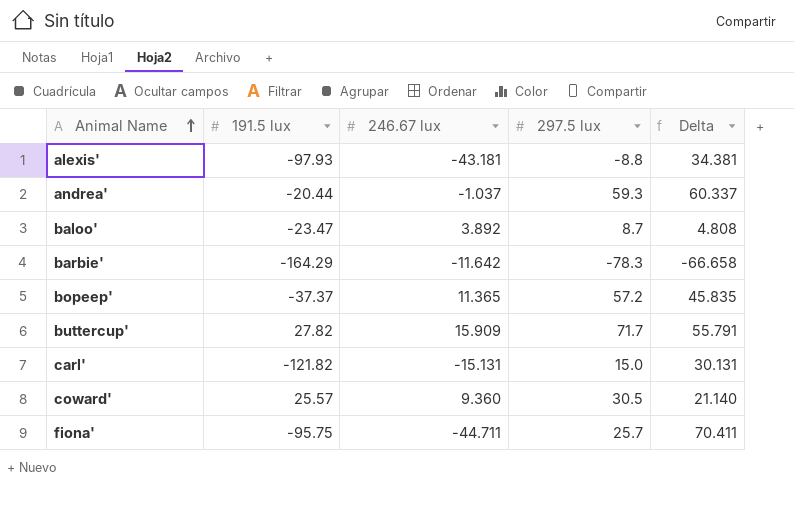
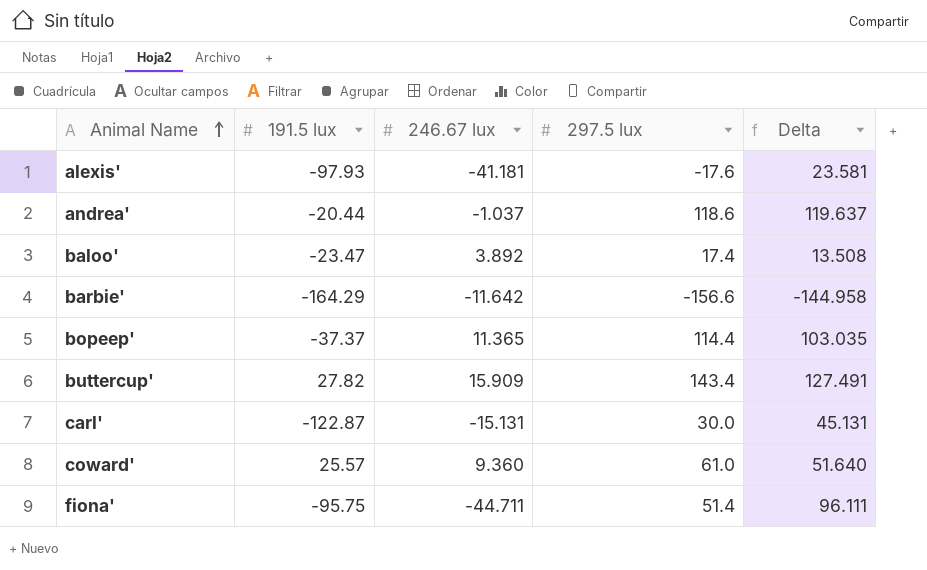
alexis' | 246.67 lux: -43.181 -> -41.181
alexis' | 297.5 lux: -8.8 -> -17.6
alexis' | Delta: 34.381 -> 23.581
andrea' | 297.5 lux: 59.3 -> 118.6
andrea' | Delta: 60.337 -> 119.637
baloo' | 297.5 lux: 8.7 -> 17.4
baloo' | Delta: 4.808 -> 13.508
barbie' | 297.5 lux: -78.3 -> -156.6
barbie' | Delta: -66.658 -> -144.958
bopeep' | 297.5 lux: 57.2 -> 114.4
bopeep' | Delta: 45.835 -> 103.035
buttercup' | 297.5 lux: 71.7 -> 143.4
buttercup' | Delta: 55.791 -> 127.491
carl' | 191.5 lux: -121.82 -> -122.87
carl' | 297.5 lux: 15.0 -> 30.0
carl' | Delta: 30.131 -> 45.131
coward' | 297.5 lux: 30.5 -> 61.0
coward' | Delta: 21.140 -> 51.640
fiona' | 297.5 lux: 25.7 -> 51.4
fiona' | Delta: 70.411 -> 96.111

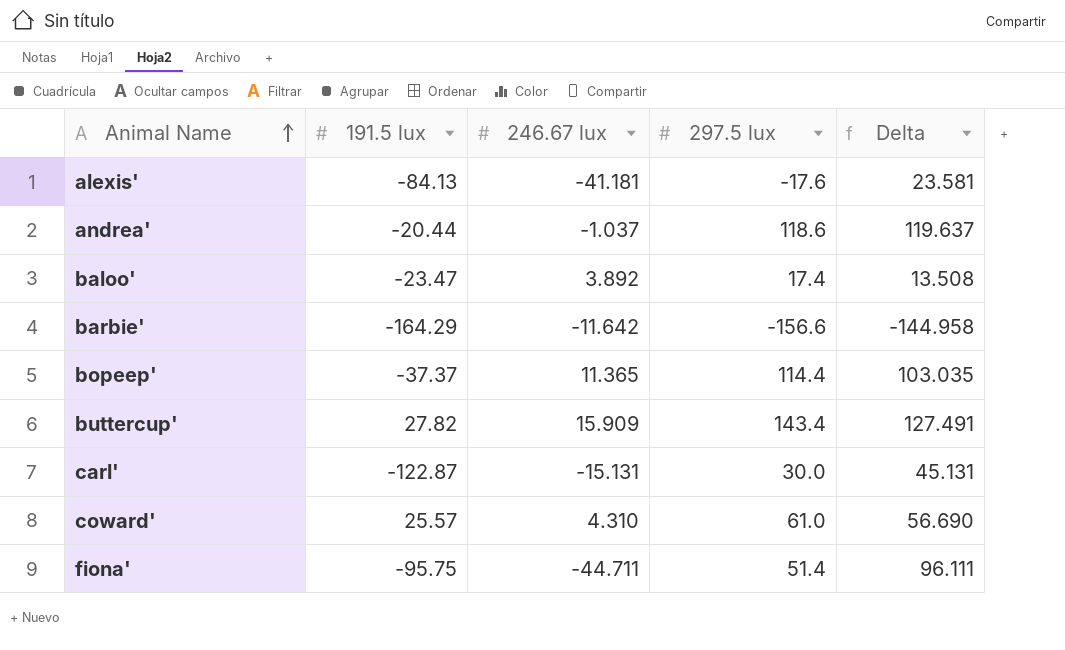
alexis' | 191.5 lux: -97.93 -> -84.13
coward' | 246.67 lux: 9.360 -> 4.310
coward' | Delta: 51.640 -> 56.690

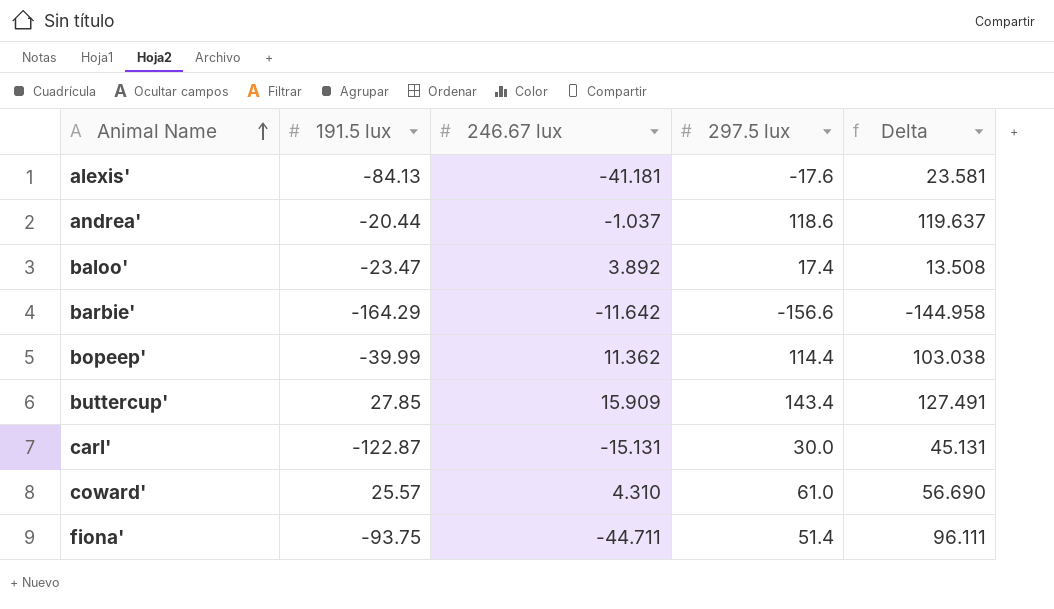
bopeep' | 191.5 lux: -37.37 -> -39.99
bopeep' | 246.67 lux: 11.365 -> 11.362
bopeep' | Delta: 103.035 -> 103.038
buttercup' | 191.5 lux: 27.82 -> 27.85
fiona' | 191.5 lux: -95.75 -> -93.75

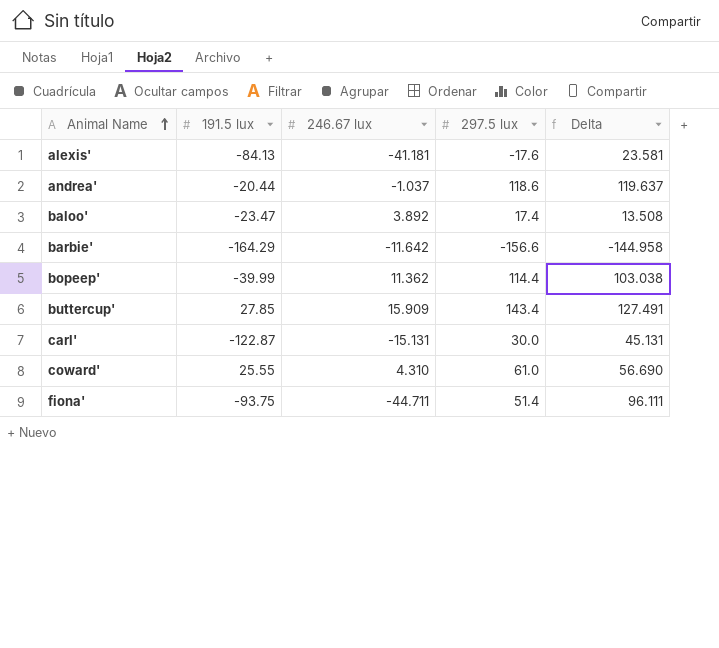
coward' | 191.5 lux: 25.57 -> 25.55

